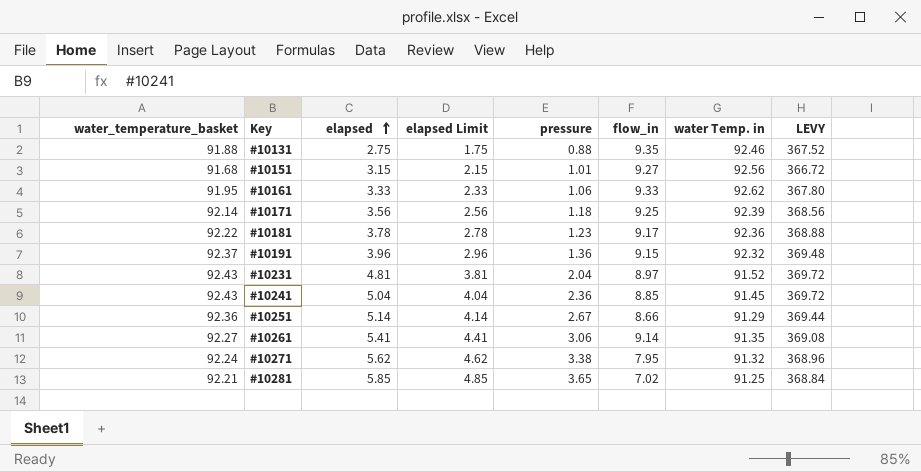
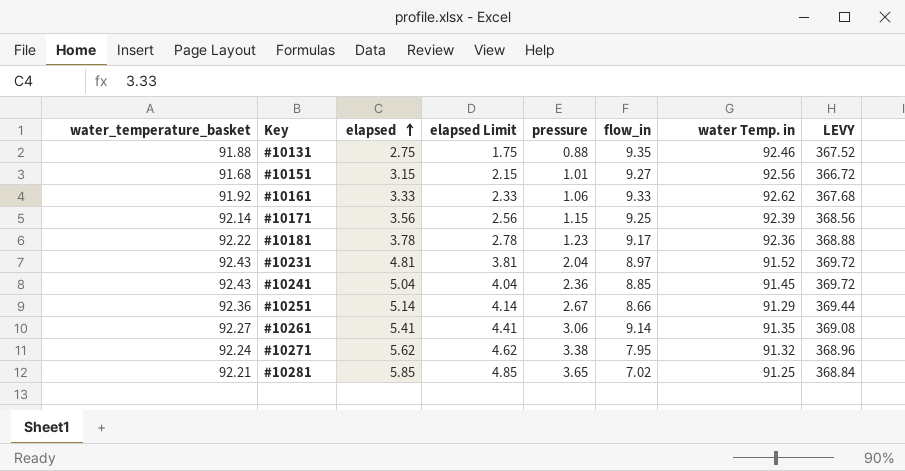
row #10191: 92.37 | 3.96 | 2.96 | 1.36 | 9.15 | 92.32 | 369.48 -> none
#10161 | water_temperature_basket: 91.95 -> 91.92
#10161 | LEVY: 367.80 -> 367.68
#10171 | pressure: 1.18 -> 1.15

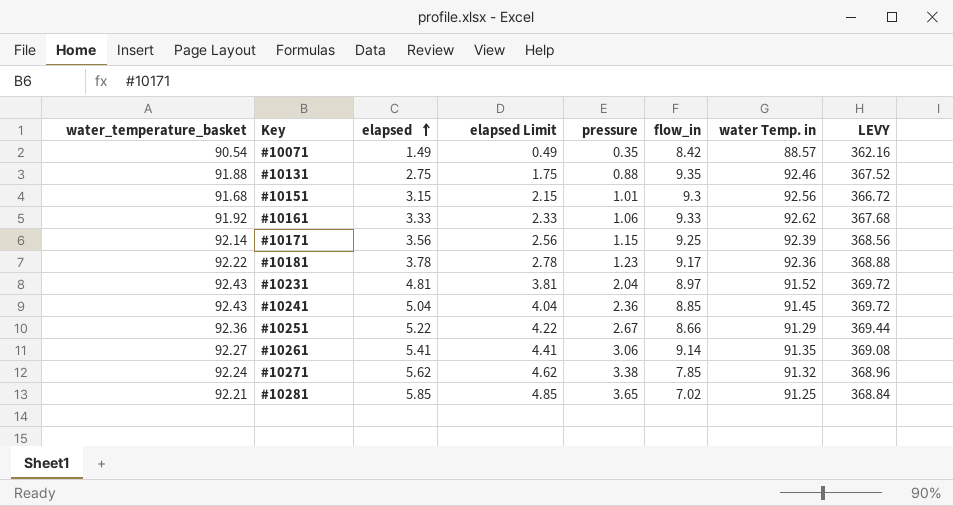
row #10071: none -> 90.54 | 1.49 | 0.49 | 0.35 | 8.42 | 88.57 | 362.16
#10151 | flow_in: 9.27 -> 9.3
#10251 | elapsed: 5.14 -> 5.22
#10251 | elapsed Limit: 4.14 -> 4.22
#10271 | flow_in: 7.95 -> 7.85

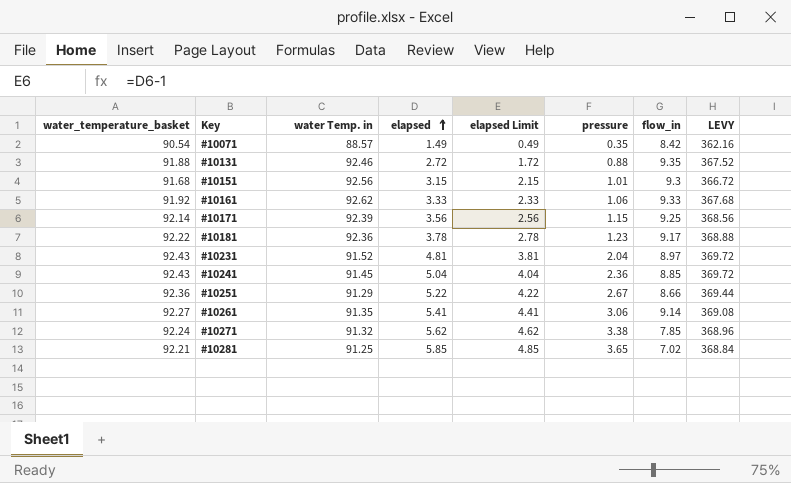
column water Temp. in | position: 7 -> 3
#10131 | elapsed: 2.75 -> 2.72
#10131 | elapsed Limit: 1.75 -> 1.72

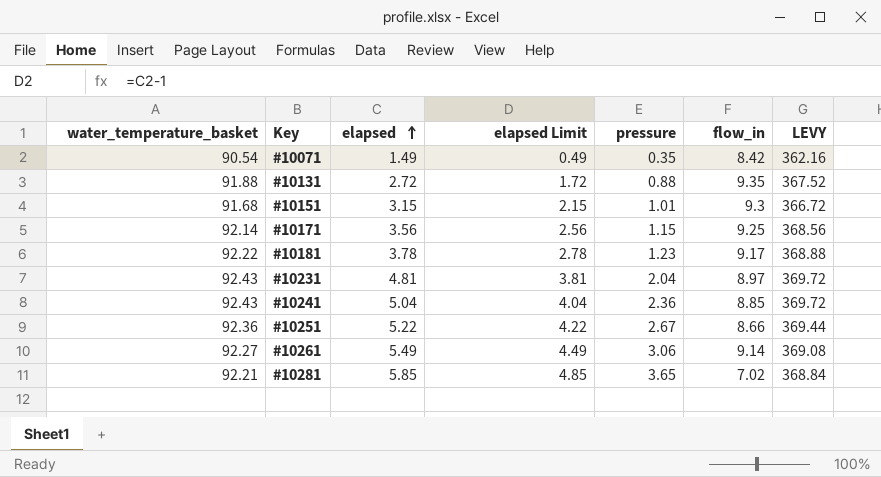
column water Temp. in | position: 3 -> none
row #10161: 91.92 | 92.62 | 3.33 | 2.33 | 1.06 | 9.33 | 367.68 -> none
row #10271: 92.24 | 91.32 | 5.62 | 4.62 | 3.38 | 7.85 | 368.96 -> none
#10261 | elapsed: 5.41 -> 5.49
#10261 | elapsed Limit: 4.41 -> 4.49

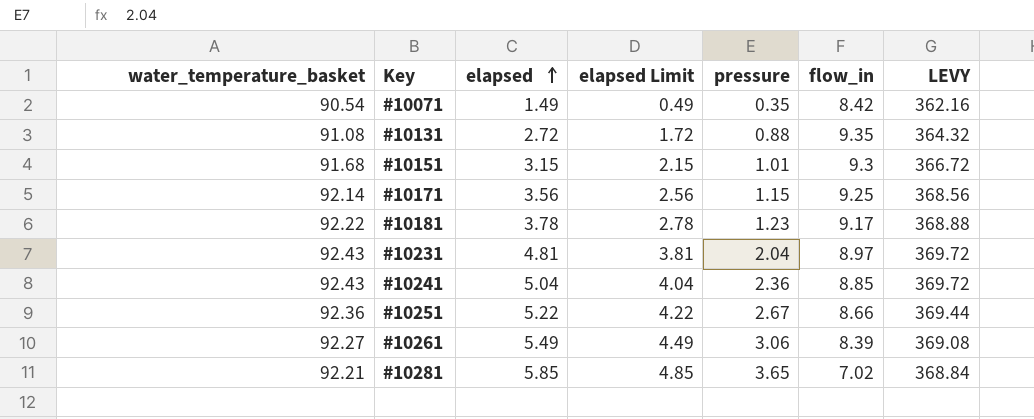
#10131 | water_temperature_basket: 91.88 -> 91.08
#10131 | LEVY: 367.52 -> 364.32
#10261 | flow_in: 9.14 -> 8.39

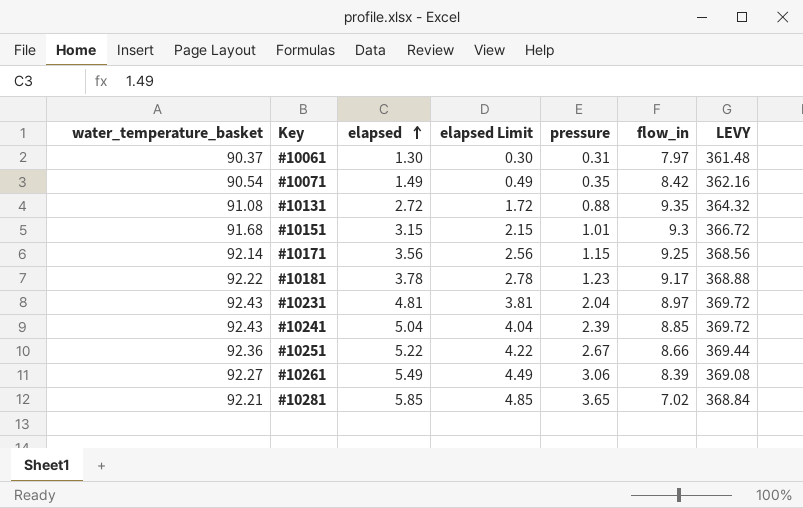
row #10061: none -> 90.37 | 1.30 | 0.30 | 0.31 | 7.97 | 361.48
#10241 | pressure: 2.36 -> 2.39

